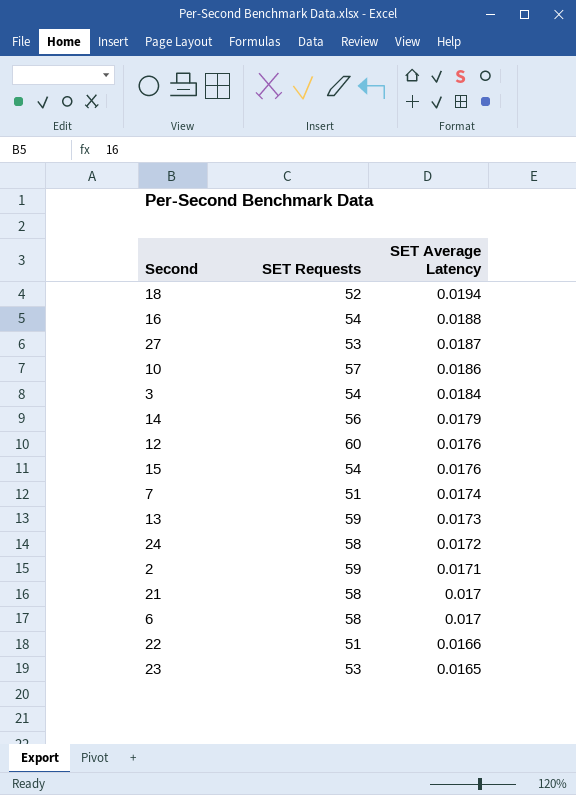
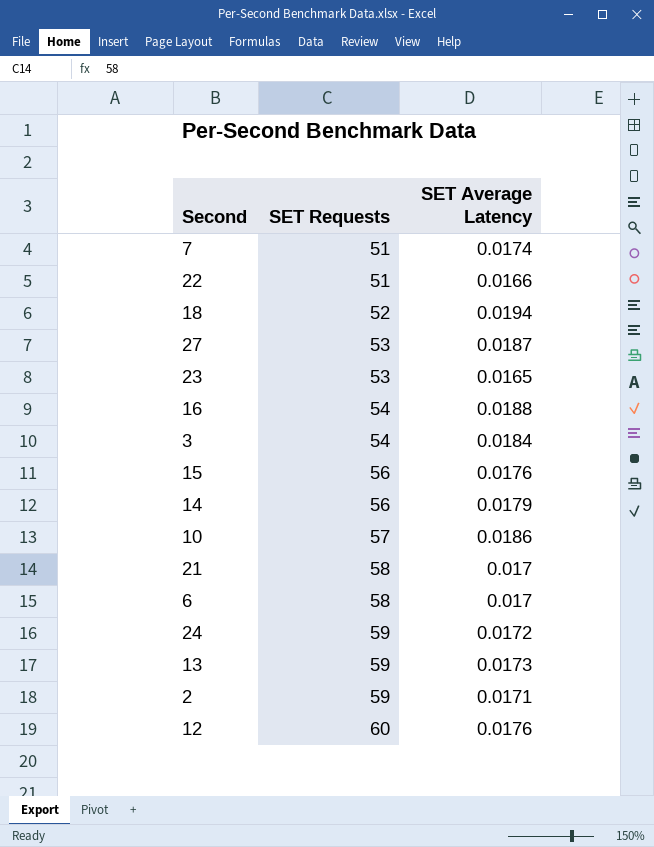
row order: SET Average Latency descending -> SET Requests ascending
15 | SET Requests: 54 -> 56
24 | SET Requests: 58 -> 59

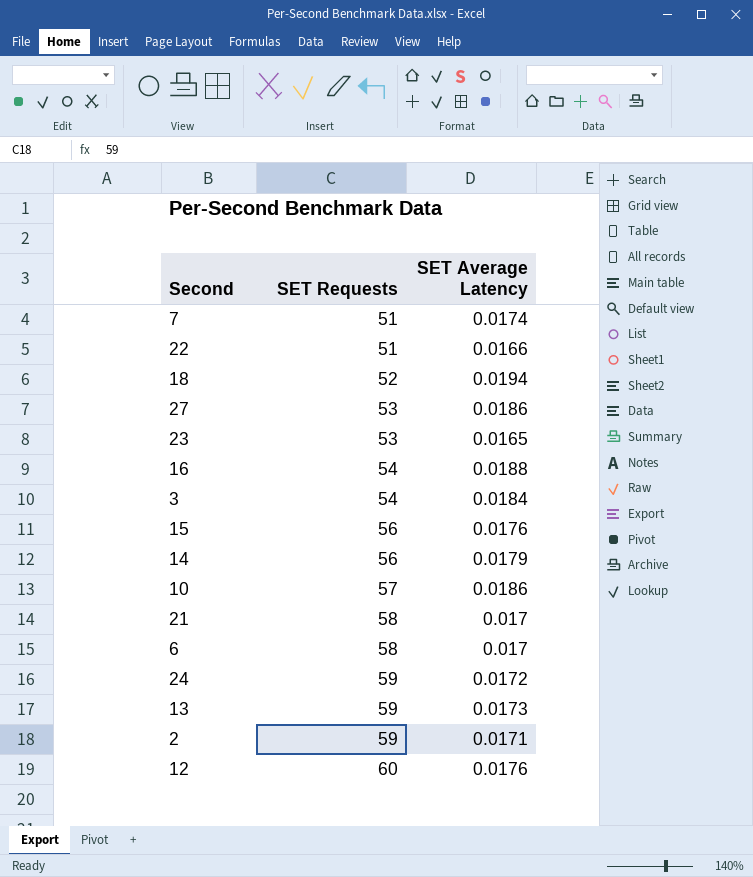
27 | SET Average Latency: 0.0187 -> 0.0186

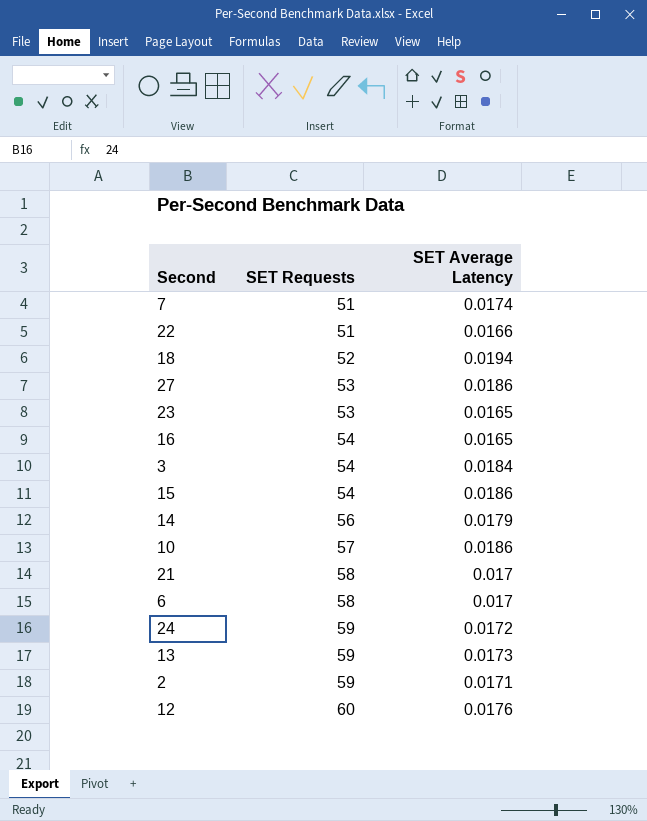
16 | SET Average Latency: 0.0188 -> 0.0165
15 | SET Requests: 56 -> 54
15 | SET Average Latency: 0.0176 -> 0.0186

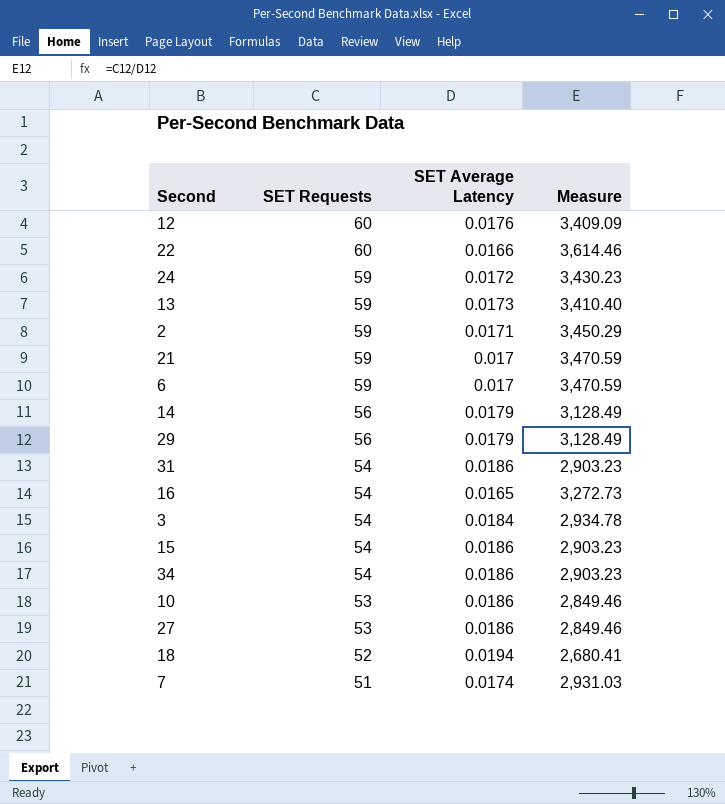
row order: SET Requests ascending -> SET Requests descending
column Measure | formula: none -> [SET Requests] / [SET Average Latency]
row 23: 53 | 0.0165 -> none
22 | SET Requests: 51 -> 60
21 | SET Requests: 58 -> 59
6 | SET Requests: 58 -> 59
row 29: none -> 56 | 0.0179 | 3,128.49
row 31: none -> 54 | 0.0186 | 2,903.23
row 34: none -> 54 | 0.0186 | 2,903.23
10 | SET Requests: 57 -> 53

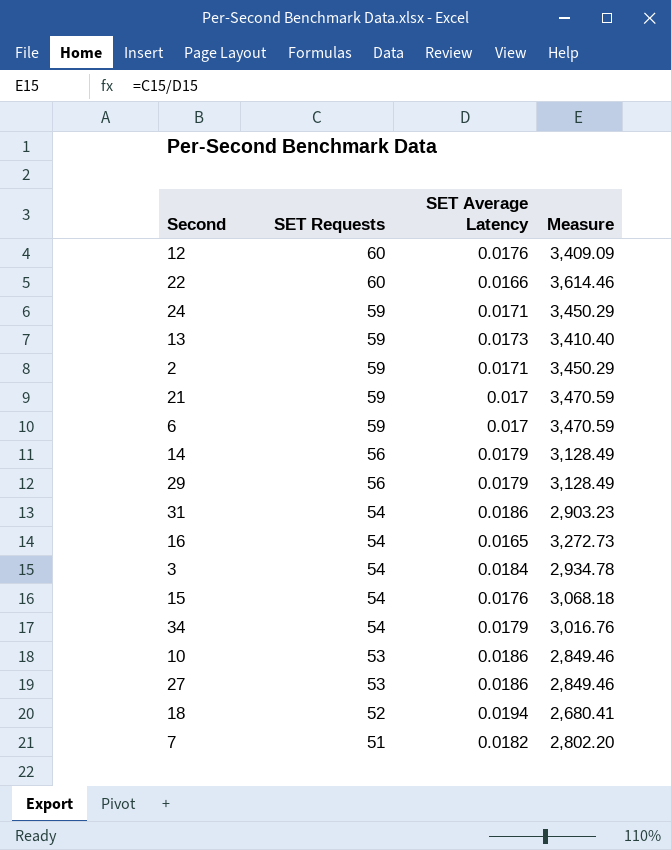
24 | SET Average Latency: 0.0172 -> 0.0171
24 | Measure: 3,430.23 -> 3,450.29
15 | SET Average Latency: 0.0186 -> 0.0176
15 | Measure: 2,903.23 -> 3,068.18
34 | SET Average Latency: 0.0186 -> 0.0179
34 | Measure: 2,903.23 -> 3,016.76
7 | SET Average Latency: 0.0174 -> 0.0182
7 | Measure: 2,931.03 -> 2,802.20

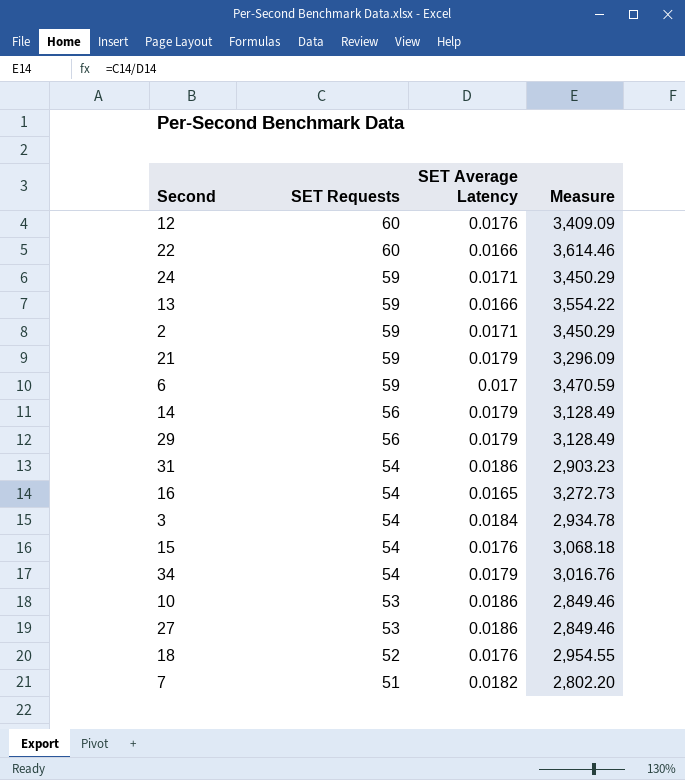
13 | SET Average Latency: 0.0173 -> 0.0166
13 | Measure: 3,410.40 -> 3,554.22
21 | SET Average Latency: 0.017 -> 0.0179
21 | Measure: 3,470.59 -> 3,296.09
18 | SET Average Latency: 0.0194 -> 0.0176
18 | Measure: 2,680.41 -> 2,954.55

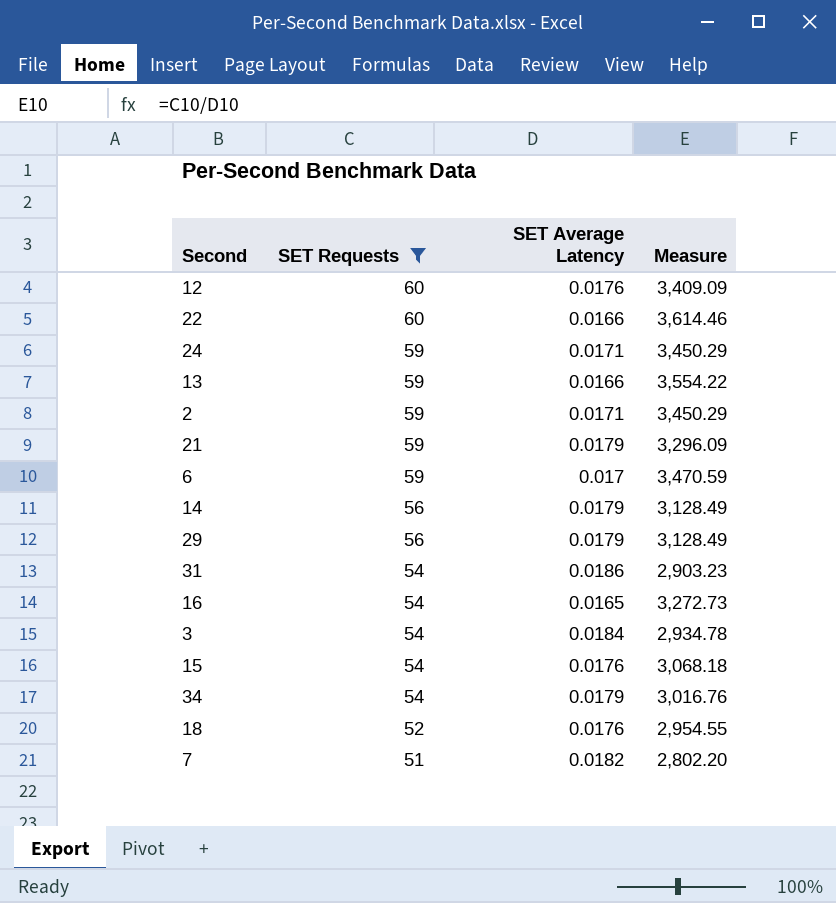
filter: none -> SET Requests != 53

